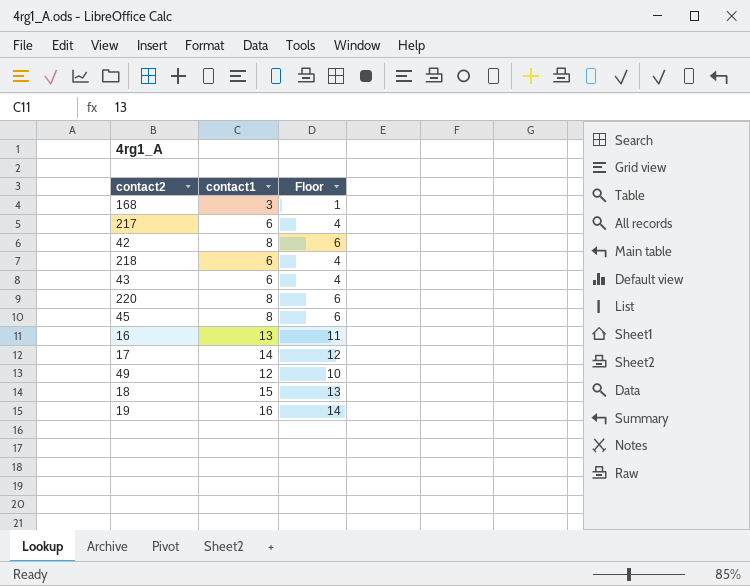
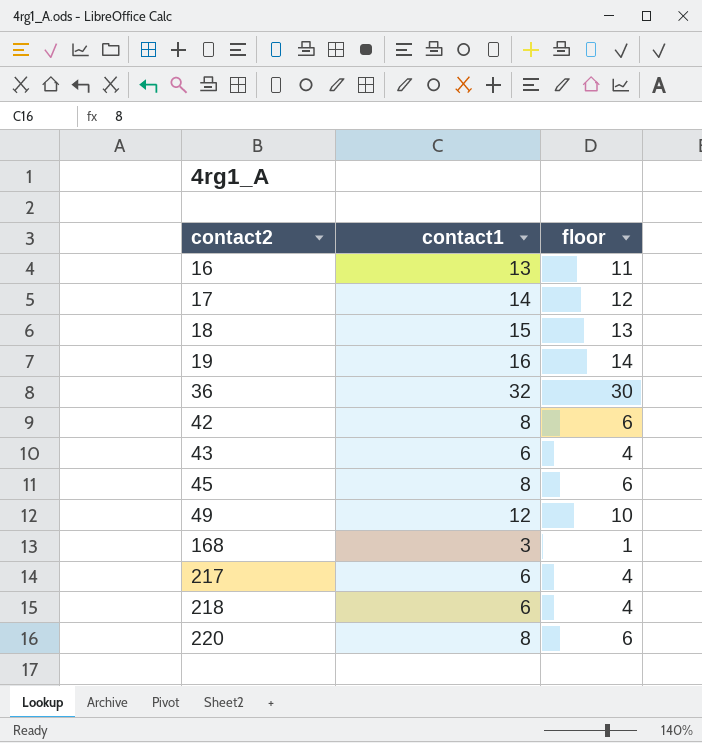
row order: none -> contact2 ascending
column name: Floor -> floor
row 36: none -> 32 | 30

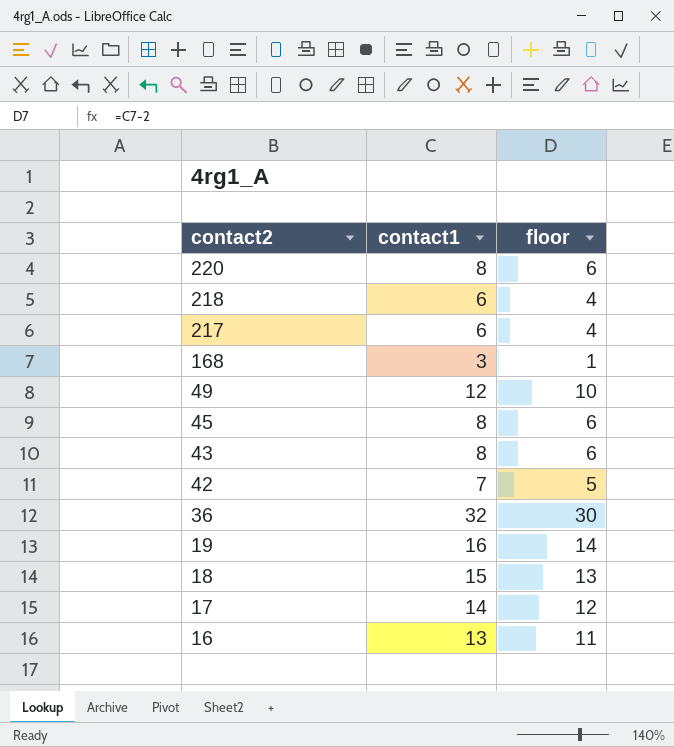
row order: contact2 ascending -> contact2 descending
43 | contact1: 6 -> 8
43 | floor: 4 -> 6
42 | contact1: 8 -> 7
42 | floor: 6 -> 5

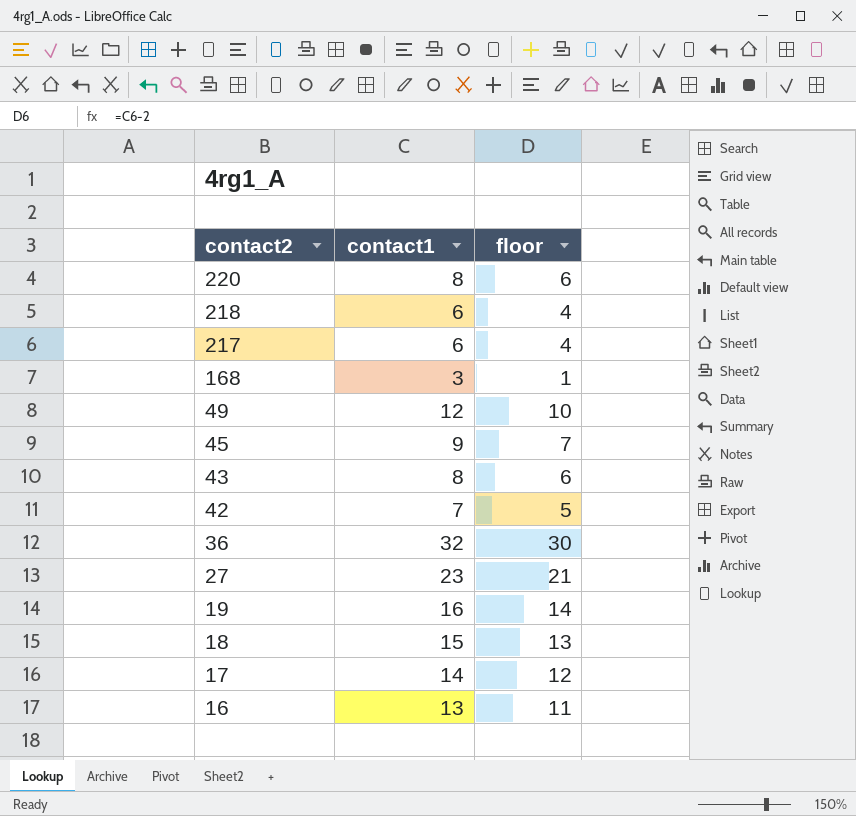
45 | contact1: 8 -> 9
45 | floor: 6 -> 7
row 27: none -> 23 | 21

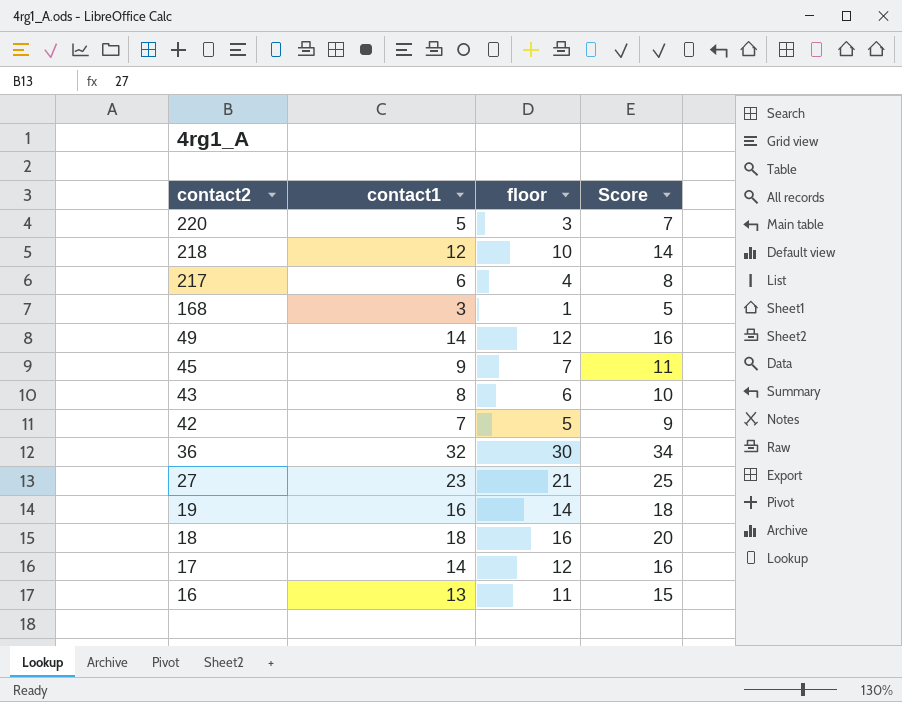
column Score | formula: none -> [contact1] + 2
220 | contact1: 8 -> 5
220 | floor: 6 -> 3
218 | contact1: 6 -> 12
218 | floor: 4 -> 10
49 | contact1: 12 -> 14
49 | floor: 10 -> 12
18 | contact1: 15 -> 18
18 | floor: 13 -> 16

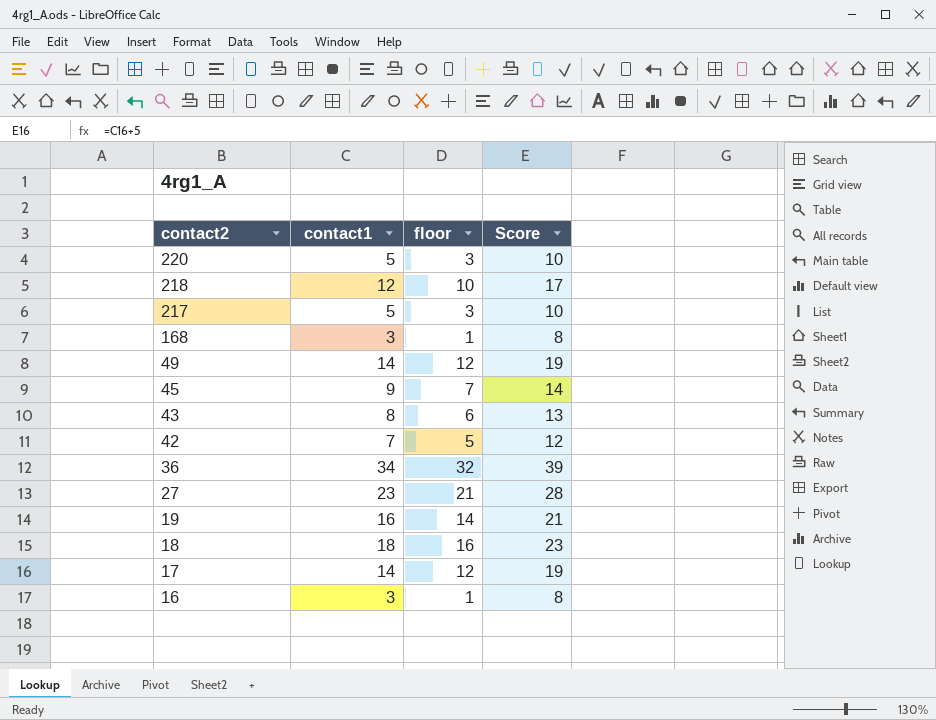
column Score | formula: [contact1] + 2 -> [contact1] + 5
217 | contact1: 6 -> 5
217 | floor: 4 -> 3
36 | contact1: 32 -> 34
36 | floor: 30 -> 32
16 | contact1: 13 -> 3
16 | floor: 11 -> 1

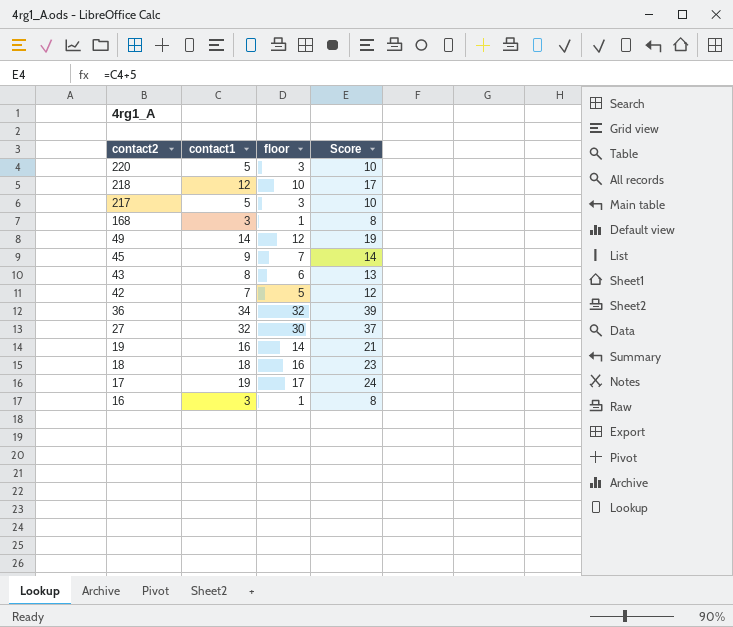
27 | contact1: 23 -> 32
27 | floor: 21 -> 30
27 | Score: 28 -> 37
17 | contact1: 14 -> 19
17 | floor: 12 -> 17
17 | Score: 19 -> 24

